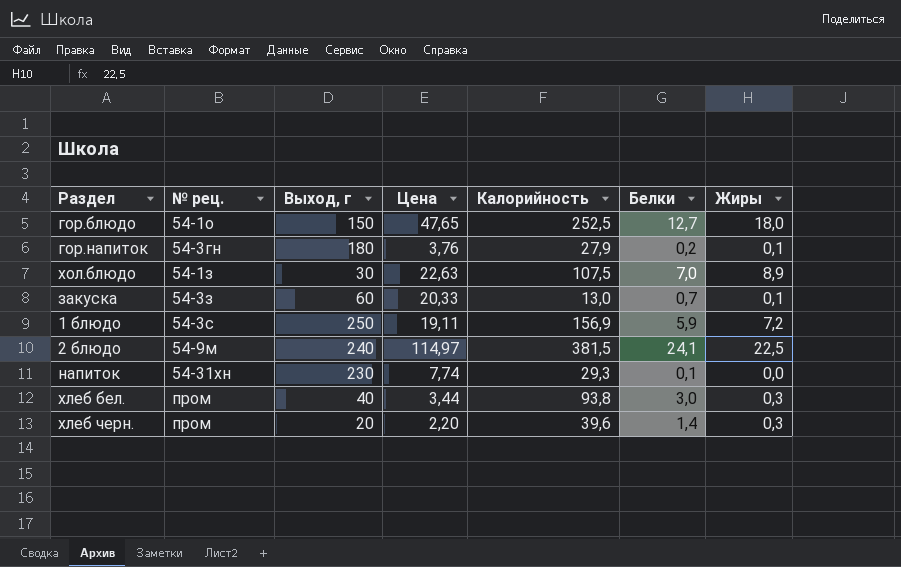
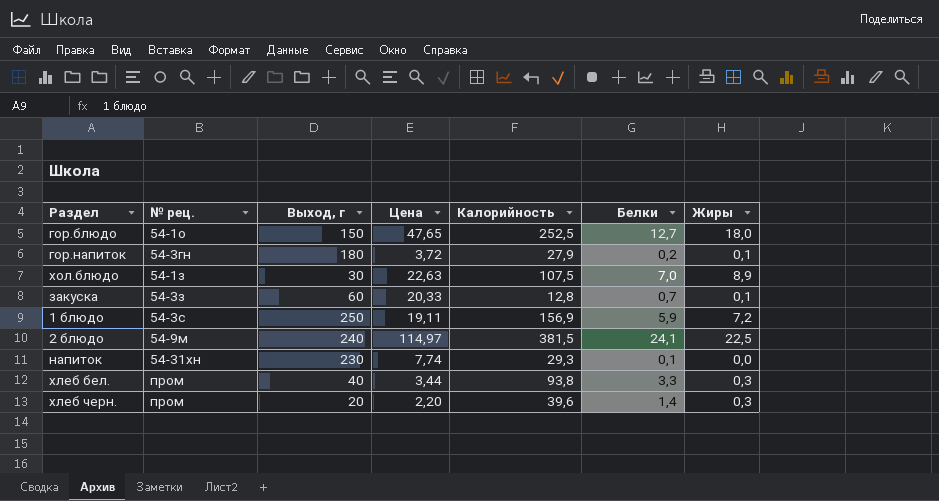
гор.напиток | Цена: 3,76 -> 3,72
закуска | Калорийность: 13,0 -> 12,8
хлеб бел. | Белки: 3,0 -> 3,3

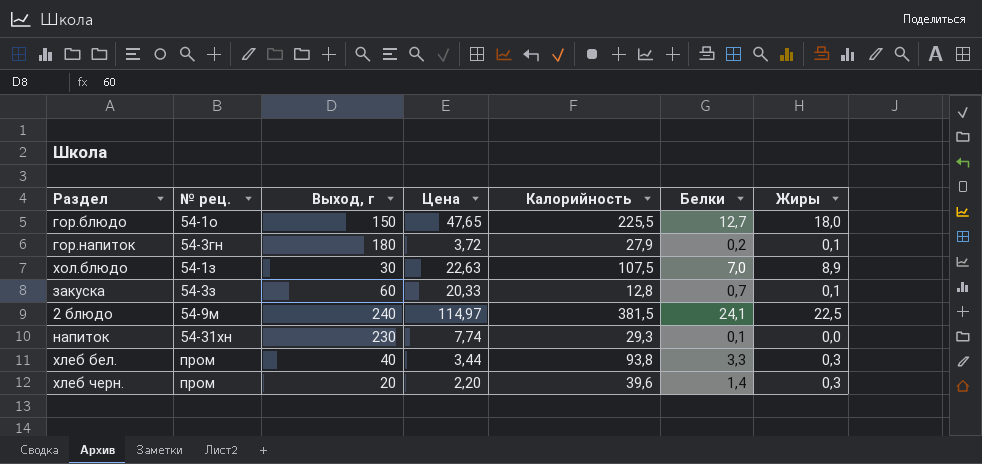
row 1 блюдо: 54-3с | 250 | 19,11 | 156,9 | 5,9 | 7,2 -> none
гор.блюдо | Калорийность: 252,5 -> 225,5

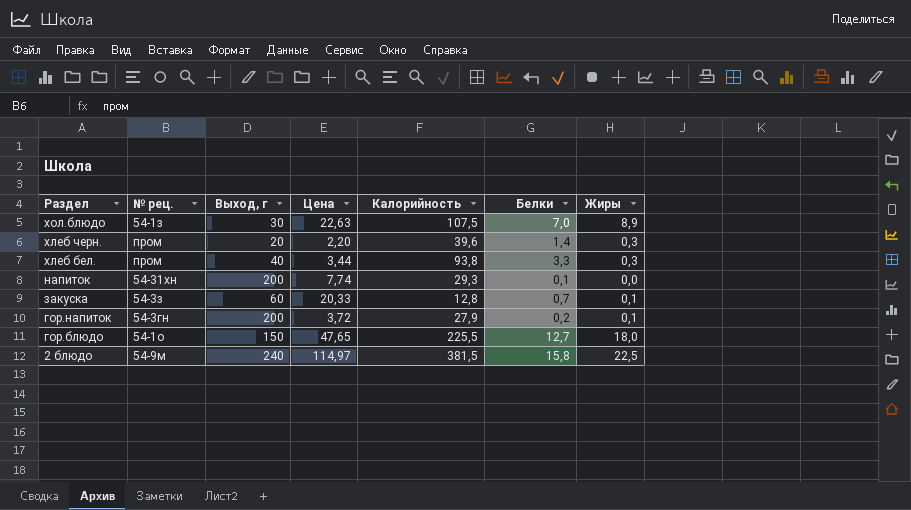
row order: none -> Раздел descending
напиток | Выход, г: 230 -> 200
гор.напиток | Выход, г: 180 -> 200
2 блюдо | Белки: 24,1 -> 15,8

